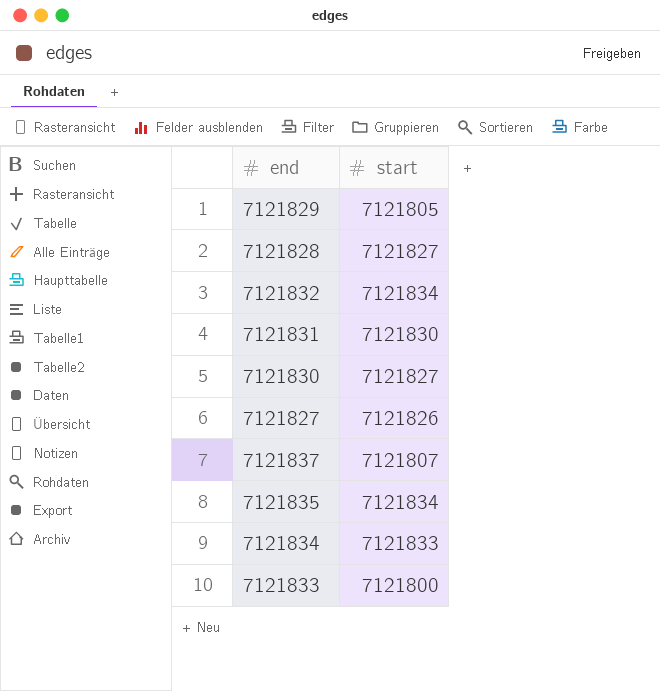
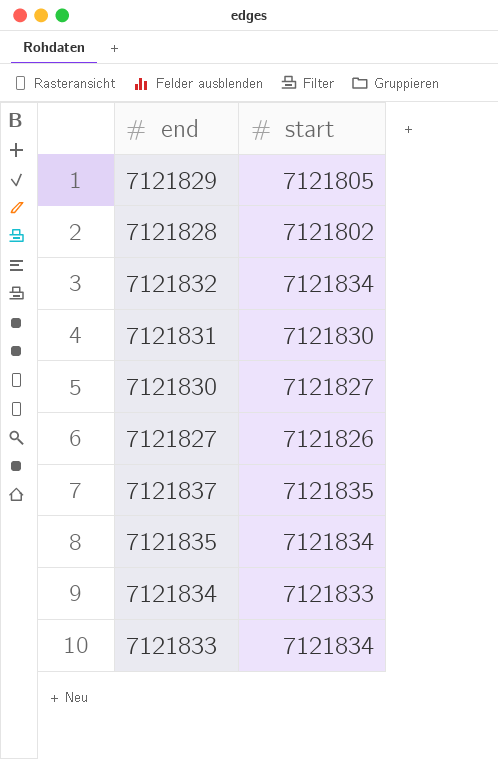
7121828 | start: 7121827 -> 7121802
7121837 | start: 7121807 -> 7121835
7121833 | start: 7121800 -> 7121834

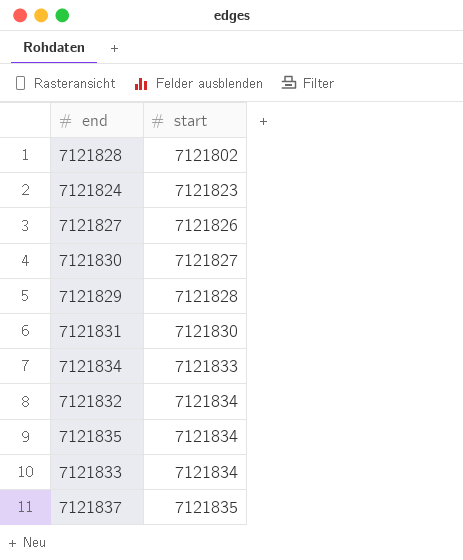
row order: none -> start ascending
row 7121824: none -> 7121823
7121829 | start: 7121805 -> 7121828

